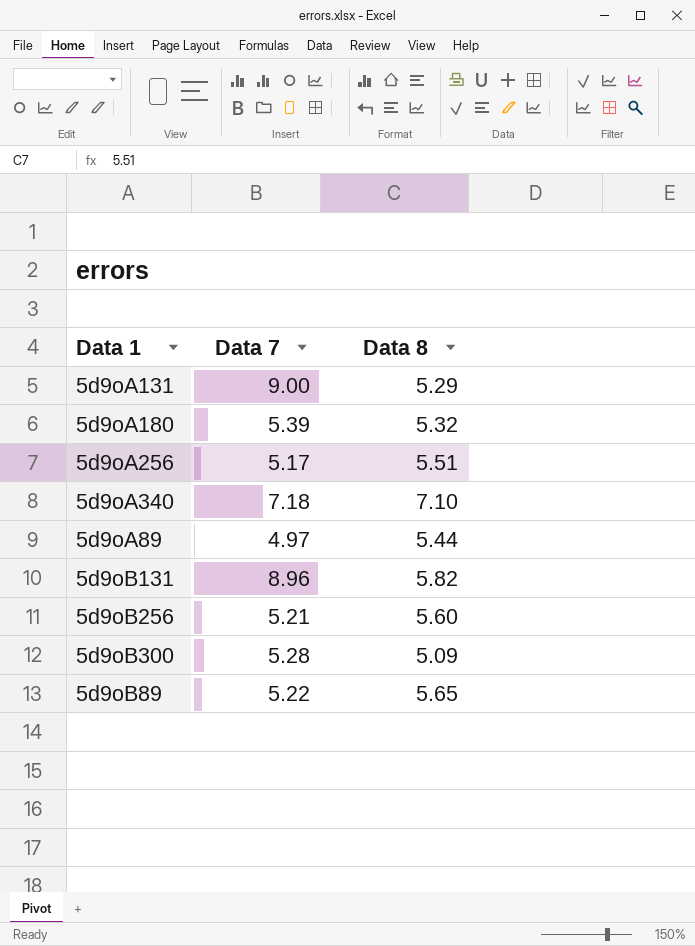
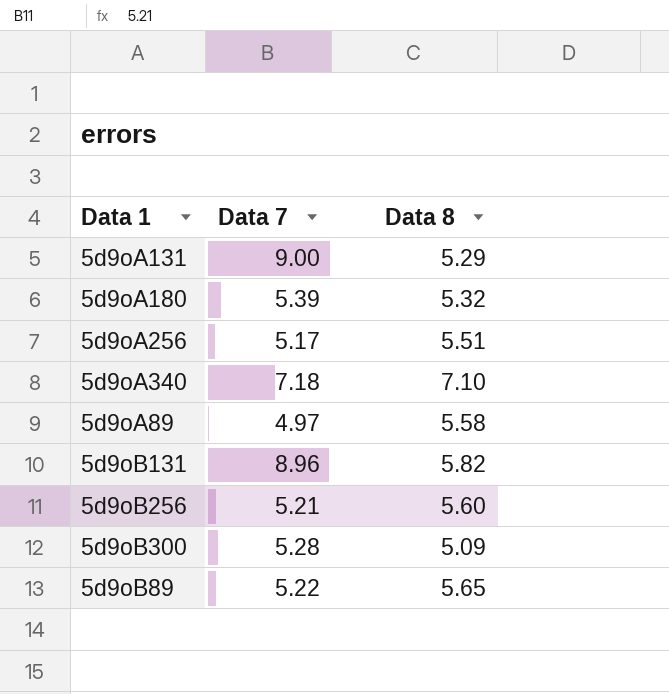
5d9oA89 | Data 8: 5.44 -> 5.58

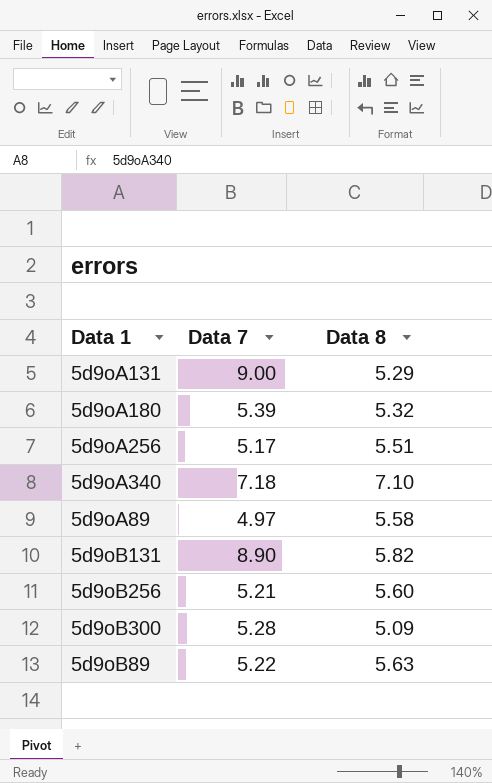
5d9oB131 | Data 7: 8.96 -> 8.90
5d9oB89 | Data 8: 5.65 -> 5.63

